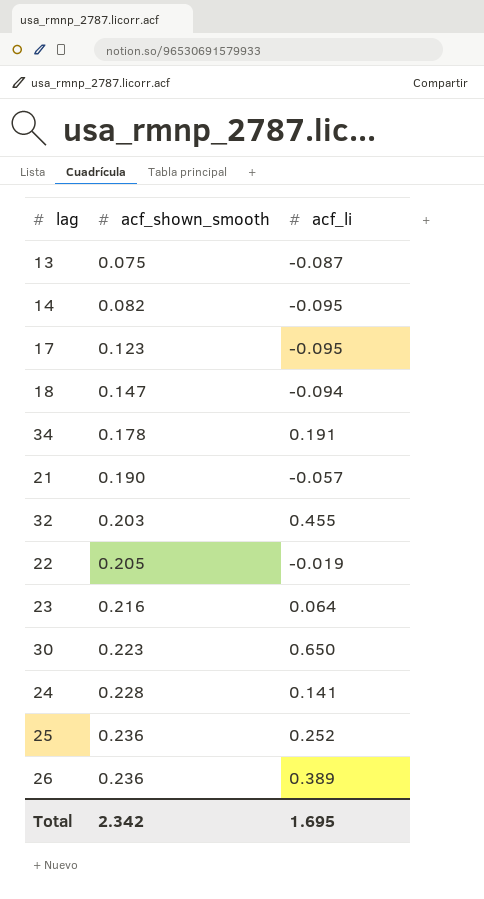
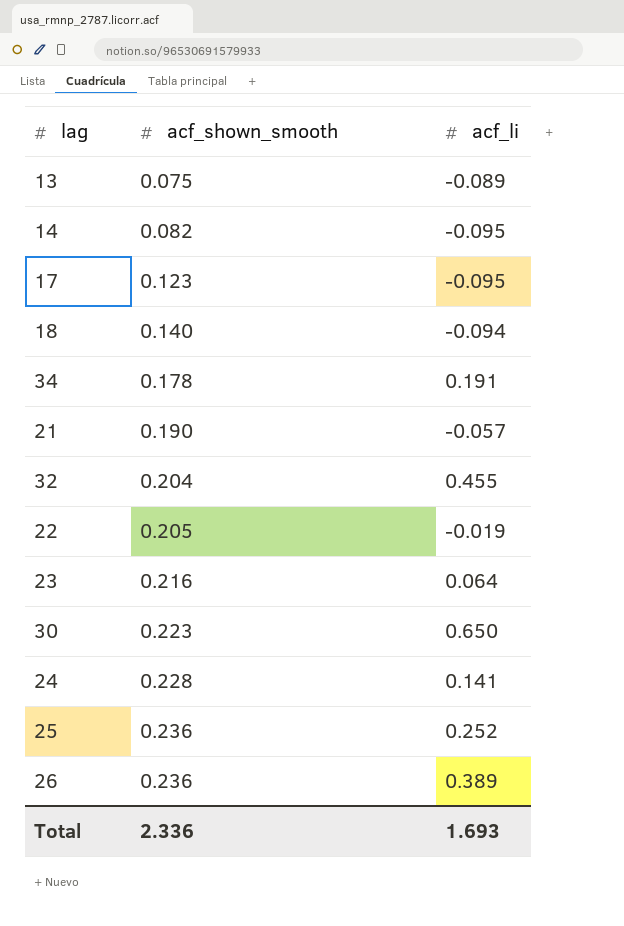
13 | acf_li: -0.087 -> -0.089
18 | acf_shown_smooth: 0.147 -> 0.140
32 | acf_shown_smooth: 0.203 -> 0.204
Total | acf_shown_smooth: 2.342 -> 2.336
Total | acf_li: 1.695 -> 1.693

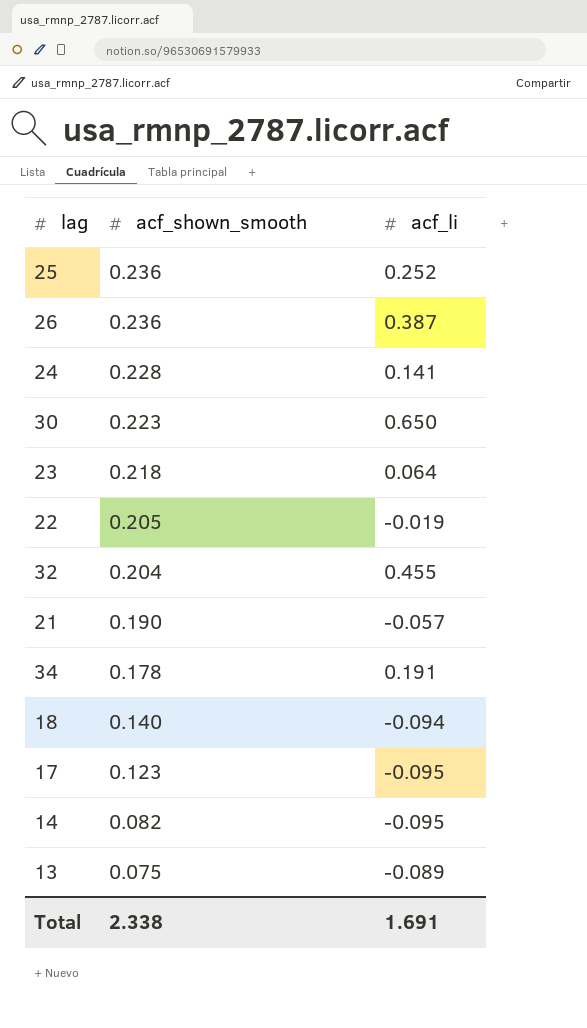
row order: acf_shown_smooth ascending -> acf_shown_smooth descending
26 | acf_li: 0.389 -> 0.387
23 | acf_shown_smooth: 0.216 -> 0.218
Total | acf_shown_smooth: 2.336 -> 2.338
Total | acf_li: 1.693 -> 1.691

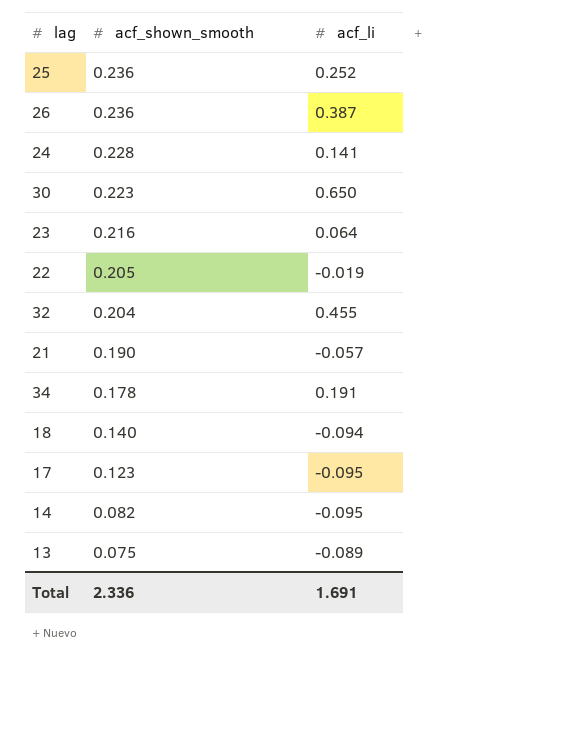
23 | acf_shown_smooth: 0.218 -> 0.216
Total | acf_shown_smooth: 2.338 -> 2.336

